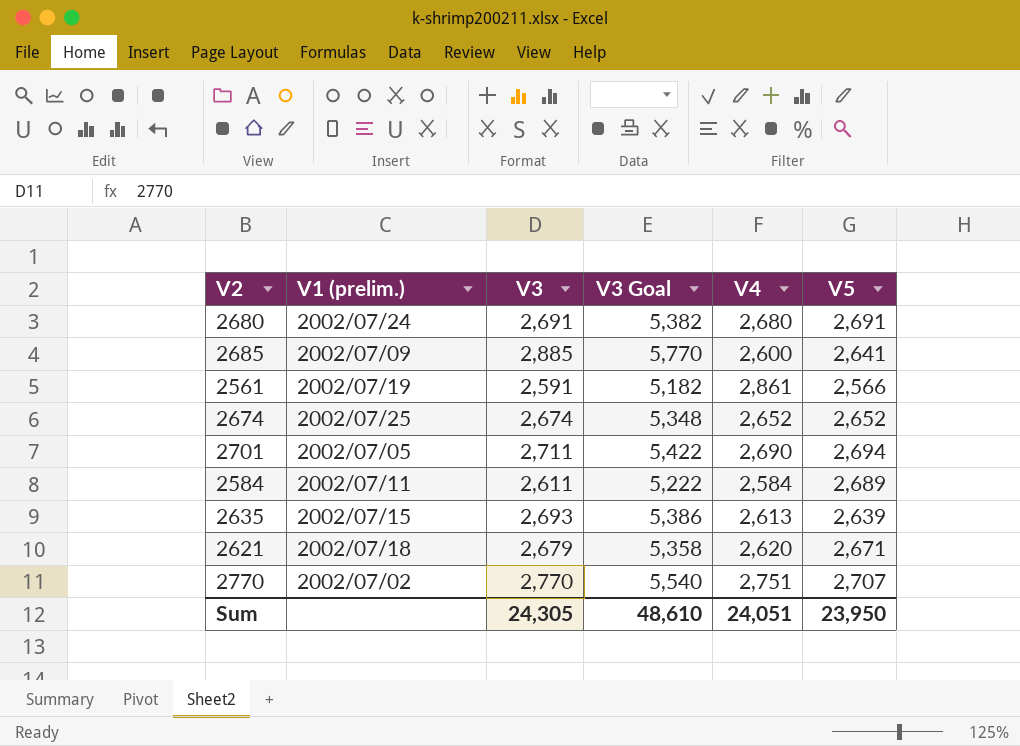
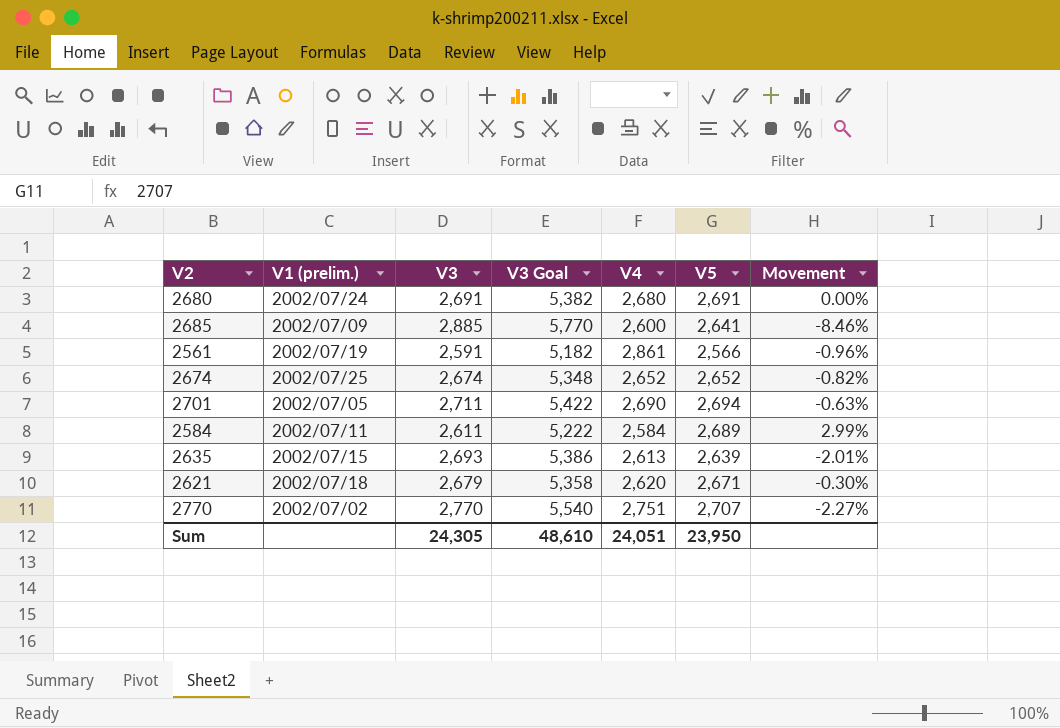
column Movement | formula: none -> ([V5] - [V3]) / [V3]

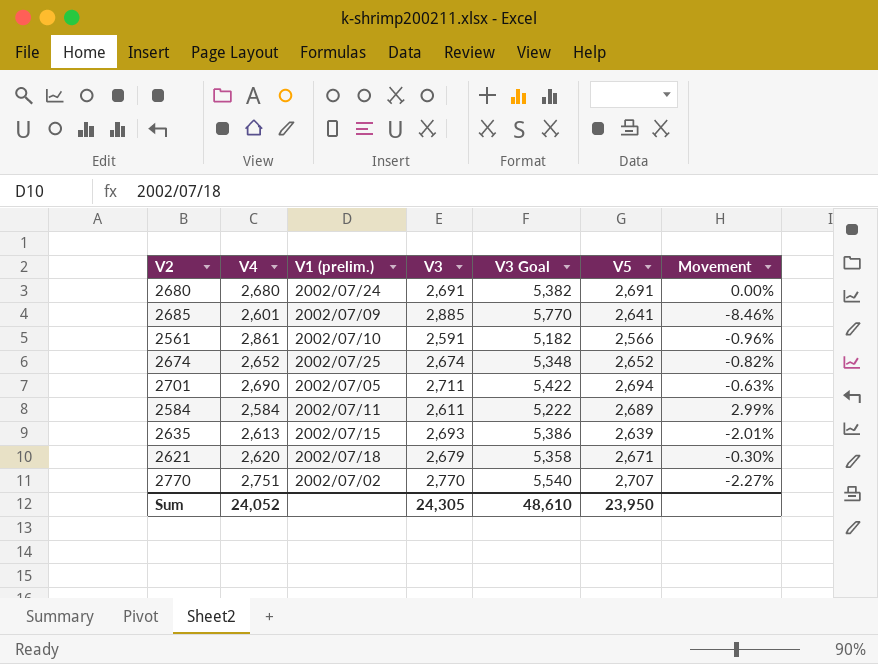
column V4 | position: 5 -> 2
2685 | V4: 2,600 -> 2,601
2561 | V1 (prelim.): 2002/07/19 -> 2002/07/10
Sum | V4: 24,051 -> 24,052

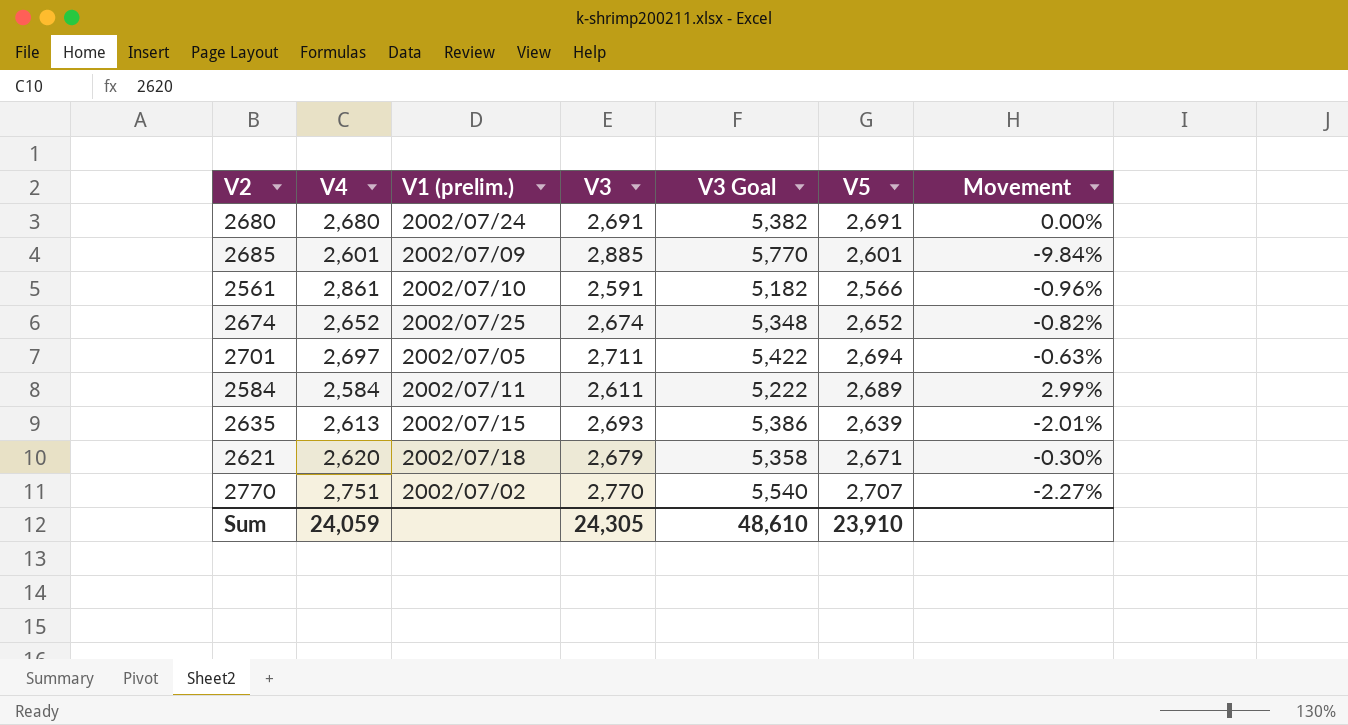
2685 | V5: 2,641 -> 2,601
2685 | Movement: -8.46% -> -9.84%
2701 | V4: 2,690 -> 2,697
Sum | V4: 24,052 -> 24,059
Sum | V5: 23,950 -> 23,910

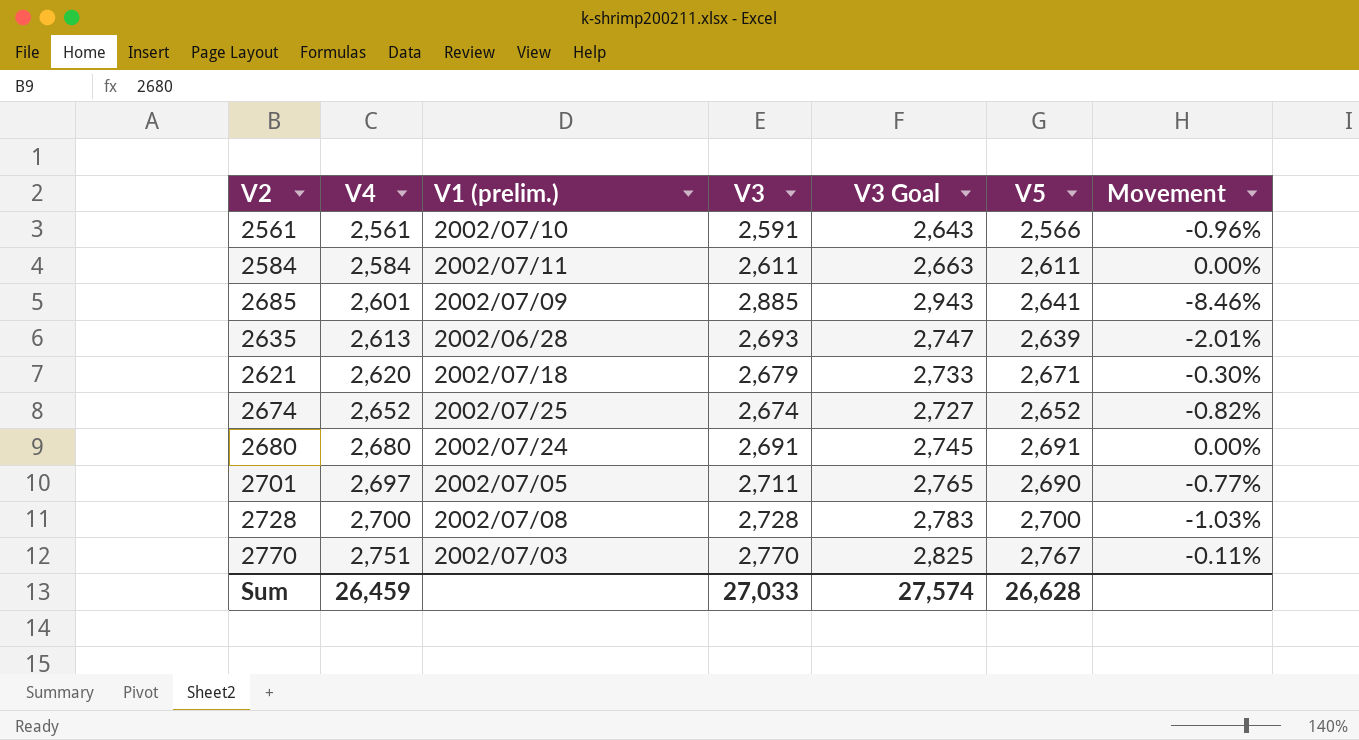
row order: none -> V4 ascending
column V3 Goal | formula: [V3] * 2 -> [V3] * 1.02
2561 | V4: 2,861 -> 2,561
2584 | V5: 2,689 -> 2,611
2584 | Movement: 2.99% -> 0.00%
2685 | V5: 2,601 -> 2,641
2685 | Movement: -9.84% -> -8.46%
2635 | V1 (prelim.): 2002/07/15 -> 2002/06/28
2701 | V5: 2,694 -> 2,690
2701 | Movement: -0.63% -> -0.77%
row 2728: none -> 2,700 | 2002/07/08 | 2,728 | 2,783 | 2,700 | -1.03%
2770 | V1 (prelim.): 2002/07/02 -> 2002/07/03
2770 | V5: 2,707 -> 2,767
2770 | Movement: -2.27% -> -0.11%
Sum | V4: 24,059 -> 26,459
Sum | V3: 24,305 -> 27,033
Sum | V3 Goal: 48,610 -> 27,574
Sum | V5: 23,910 -> 26,628

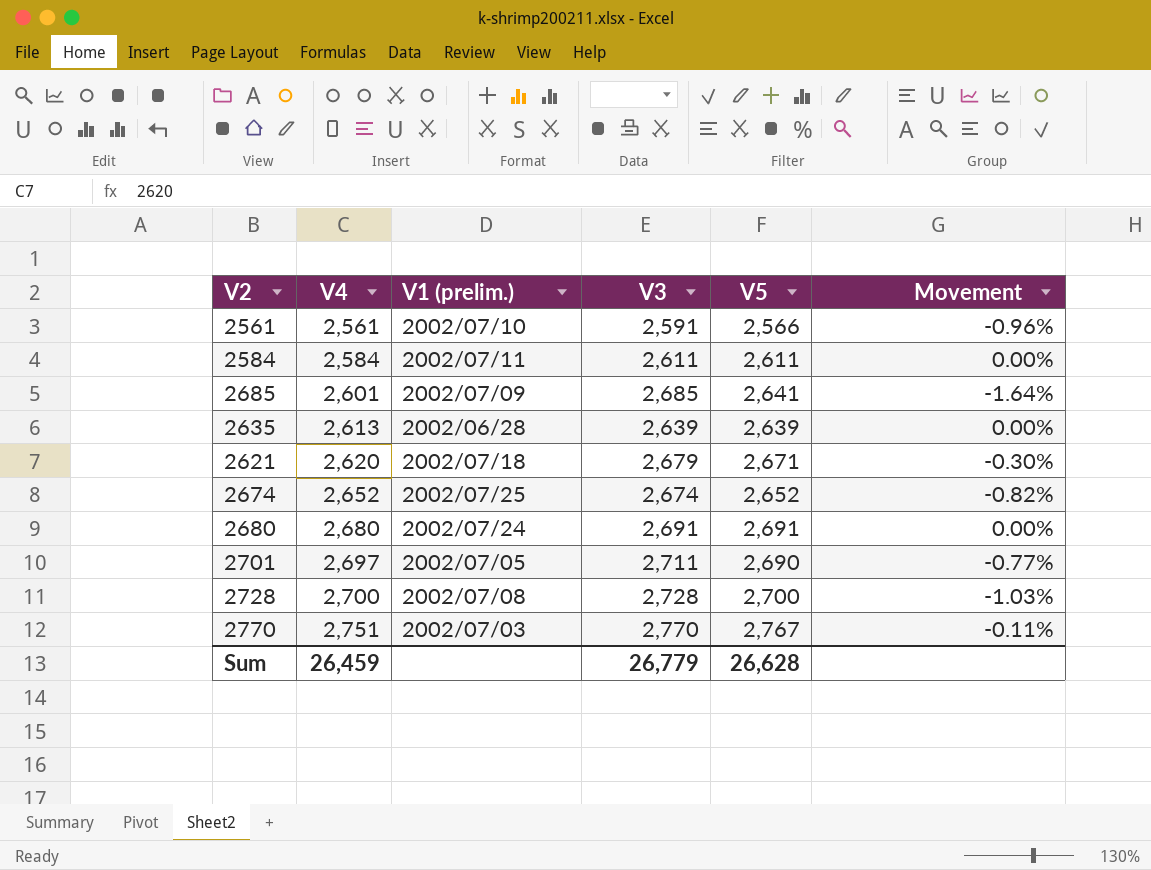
column V3 Goal | formula: [V3] * 1.02 -> none
2685 | V3: 2,885 -> 2,685
2685 | Movement: -8.46% -> -1.64%
2635 | V3: 2,693 -> 2,639
2635 | Movement: -2.01% -> 0.00%
Sum | V3: 27,033 -> 26,779

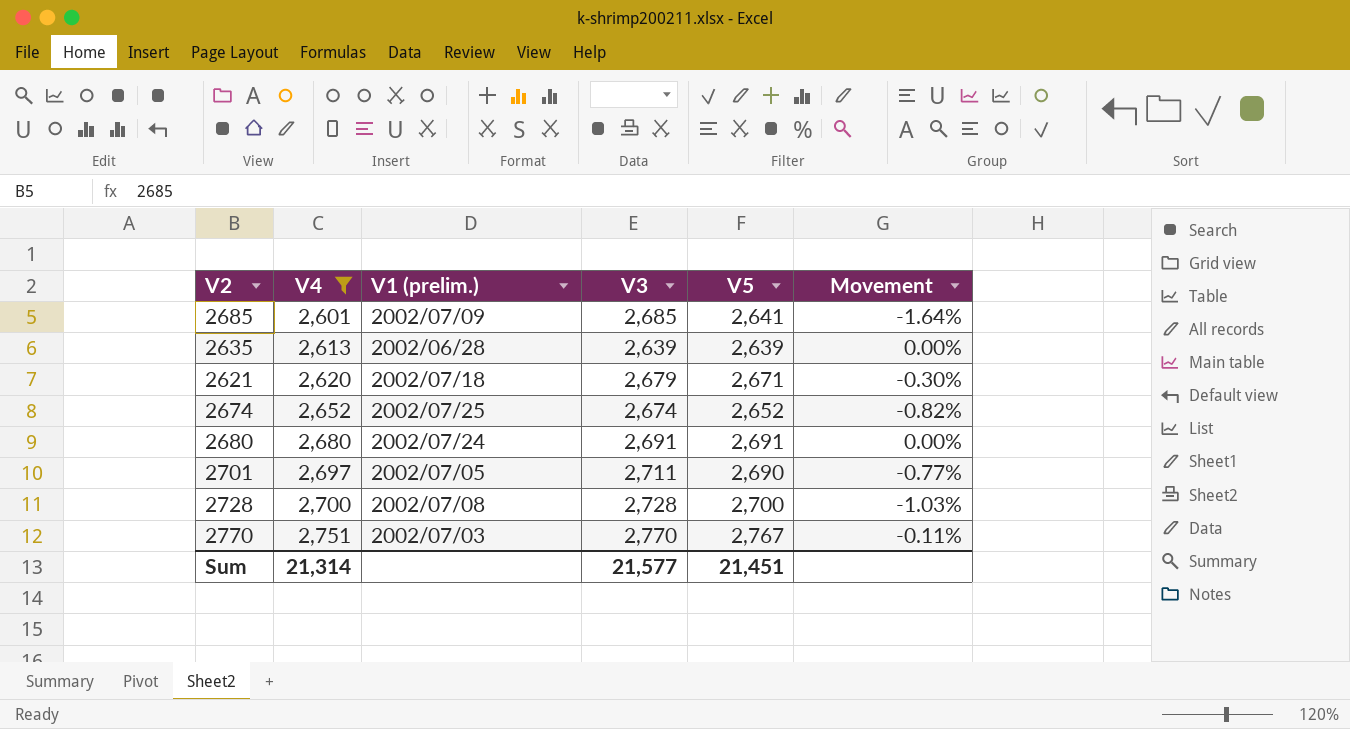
filter: none -> V4 >= 2,601
Sum | V4: 26,459 -> 21,314
Sum | V3: 26,779 -> 21,577
Sum | V5: 26,628 -> 21,451

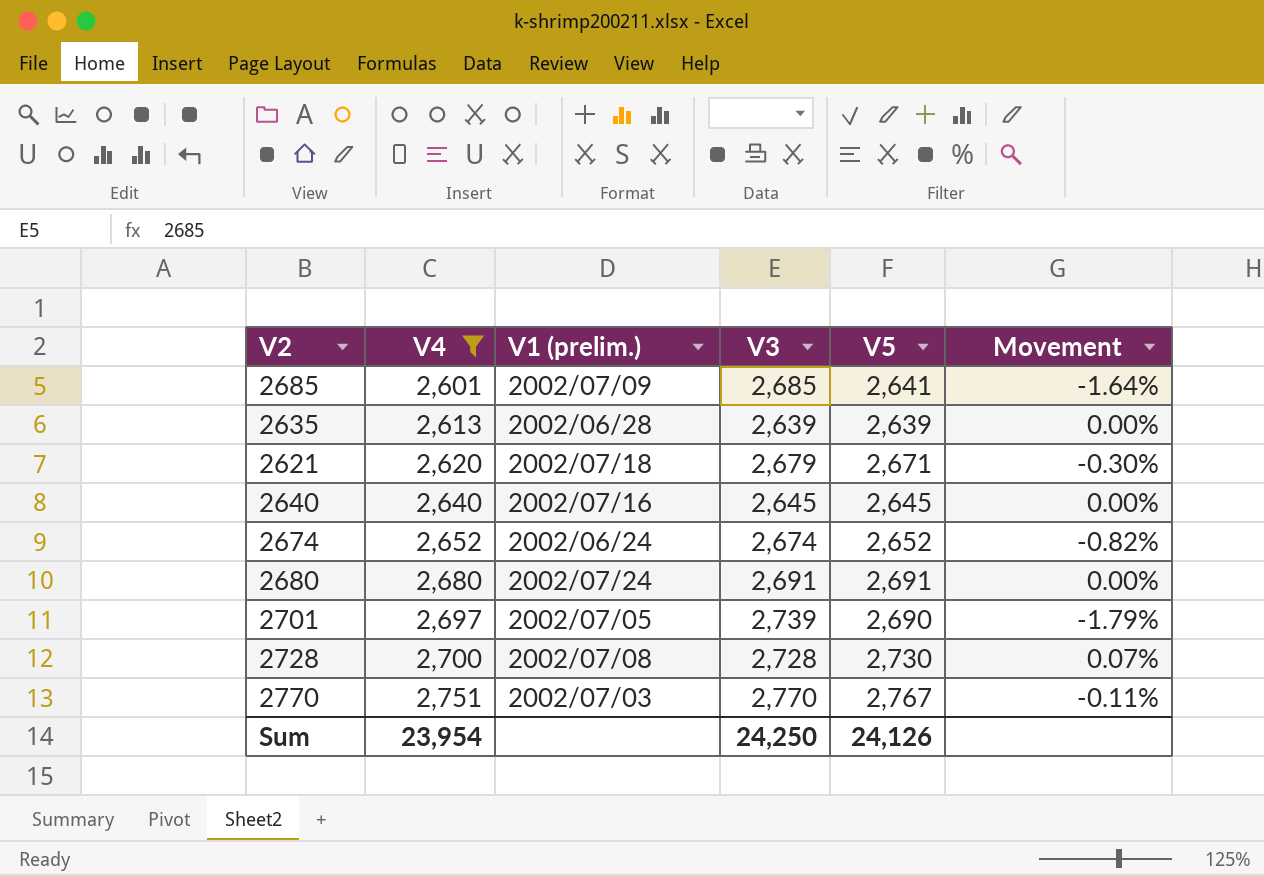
row 2640: none -> 2,640 | 2002/07/16 | 2,645 | 2,645 | 0.00%
2674 | V1 (prelim.): 2002/07/25 -> 2002/06/24
2701 | V3: 2,711 -> 2,739
2701 | Movement: -0.77% -> -1.79%
2728 | V5: 2,700 -> 2,730
2728 | Movement: -1.03% -> 0.07%
Sum | V4: 21,314 -> 23,954
Sum | V3: 21,577 -> 24,250
Sum | V5: 21,451 -> 24,126

